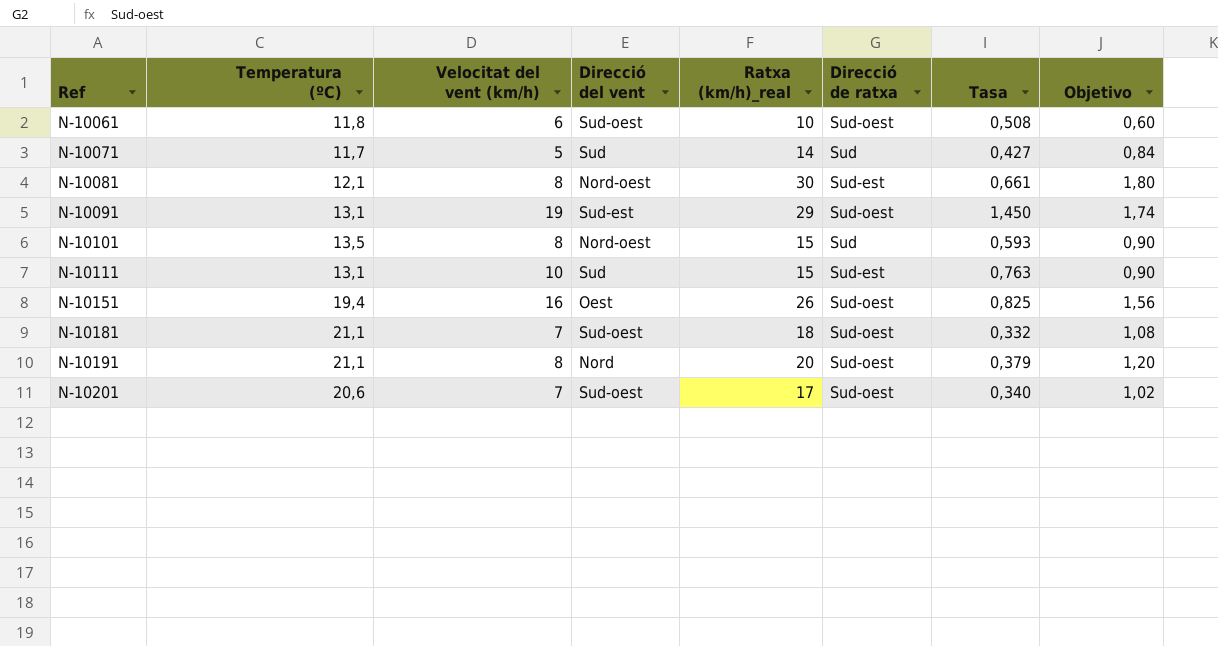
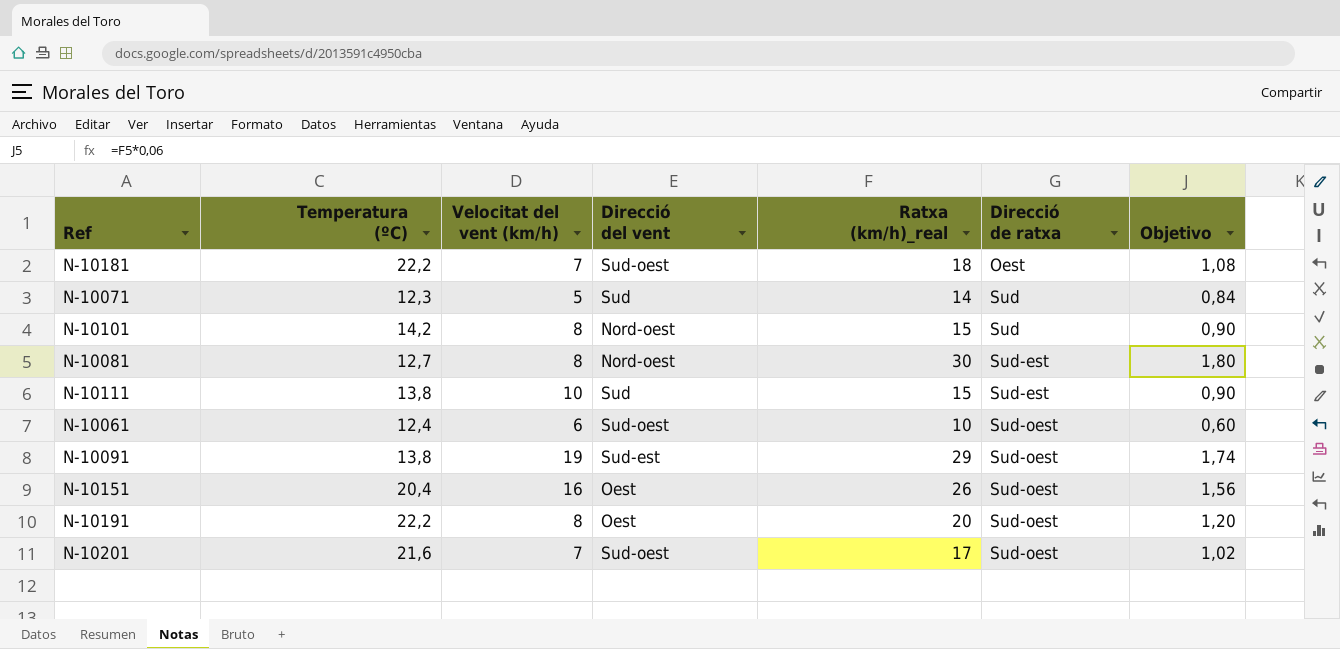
row order: Ref ascending -> Direcció de ratxa ascending
column Tasa | formula: [Velocitat del vent (km/h)] / [Temperatura (ºC)] -> none
N-10181 | Temperatura (ºC): 21,1 -> 22,2
N-10181 | Direcció de ratxa: Sud-oest -> Oest
N-10071 | Temperatura (ºC): 11,7 -> 12,3
N-10101 | Temperatura (ºC): 13,5 -> 14,2
N-10081 | Temperatura (ºC): 12,1 -> 12,7
N-10111 | Temperatura (ºC): 13,1 -> 13,8
N-10061 | Temperatura (ºC): 11,8 -> 12,4
N-10091 | Temperatura (ºC): 13,1 -> 13,8
N-10151 | Temperatura (ºC): 19,4 -> 20,4
N-10191 | Temperatura (ºC): 21,1 -> 22,2
N-10191 | Direcció del vent: Nord -> Oest
N-10201 | Temperatura (ºC): 20,6 -> 21,6

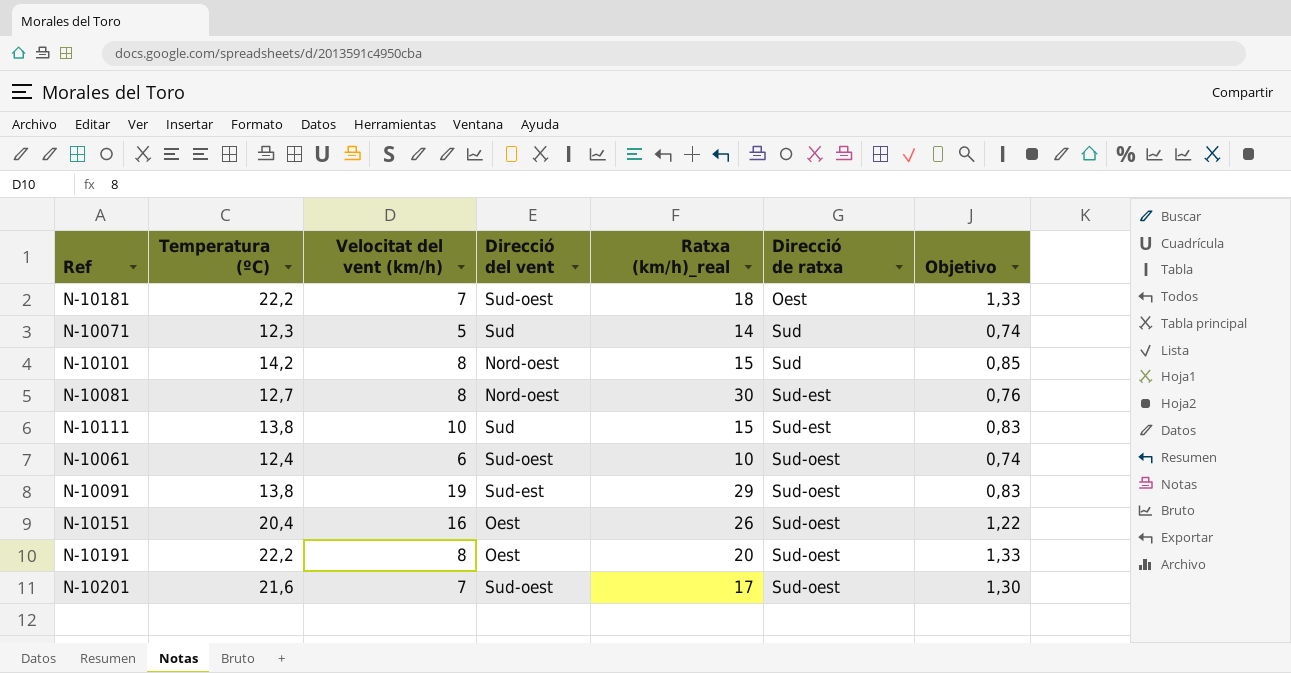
column Objetivo | formula: [Ratxa (km/h)_real] * 0,06 -> [Temperatura (ºC)] * 0,06

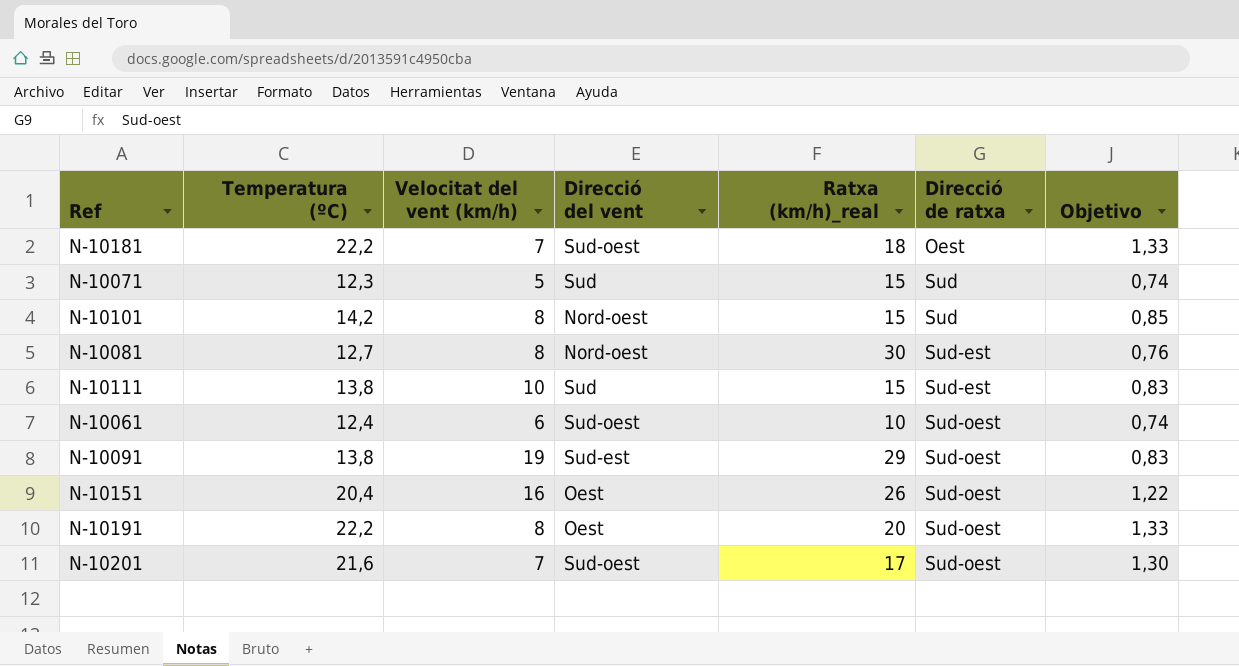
N-10071 | Ratxa (km/h)_real: 14 -> 15

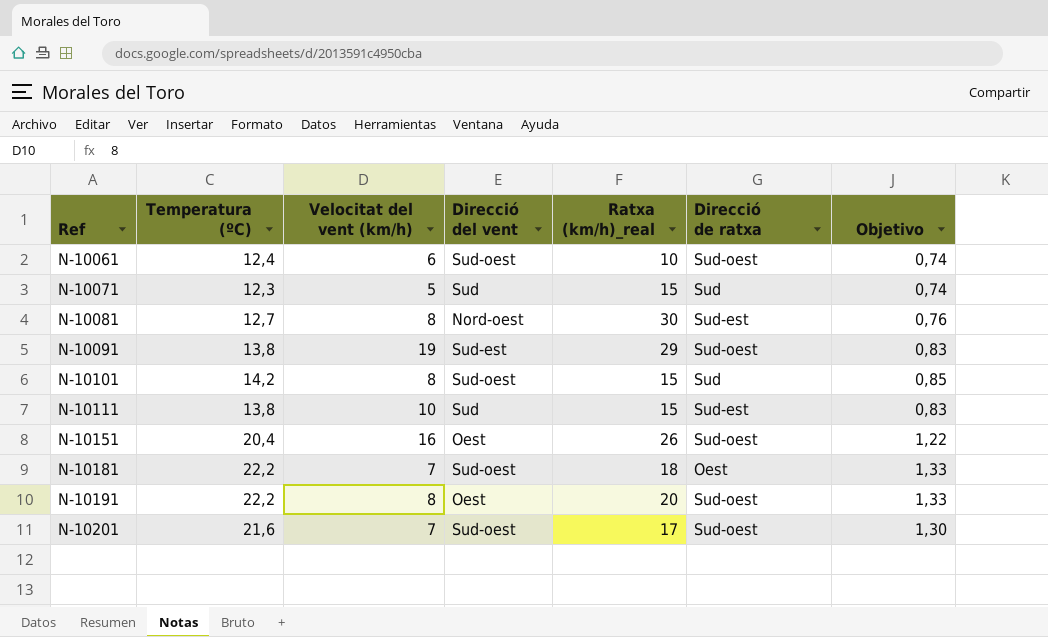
row order: Direcció de ratxa ascending -> Ref ascending
N-10101 | Direcció del vent: Nord-oest -> Sud-oest

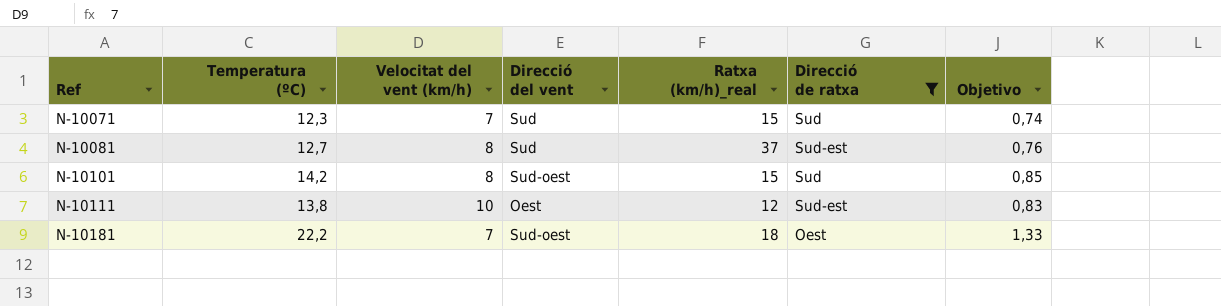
filter: none -> Direcció de ratxa != Sud-oest
N-10071 | Velocitat del vent (km/h): 5 -> 7
N-10081 | Direcció del vent: Nord-oest -> Sud
N-10081 | Ratxa (km/h)_real: 30 -> 37
N-10111 | Direcció del vent: Sud -> Oest
N-10111 | Ratxa (km/h)_real: 15 -> 12

